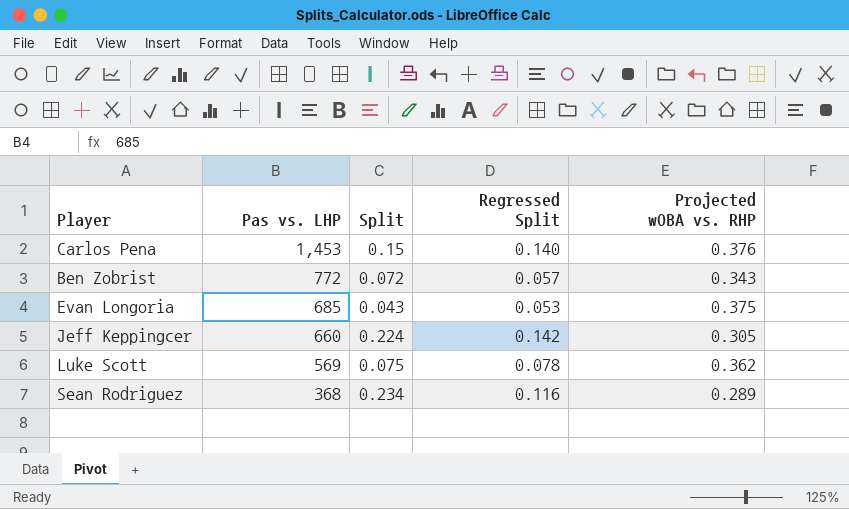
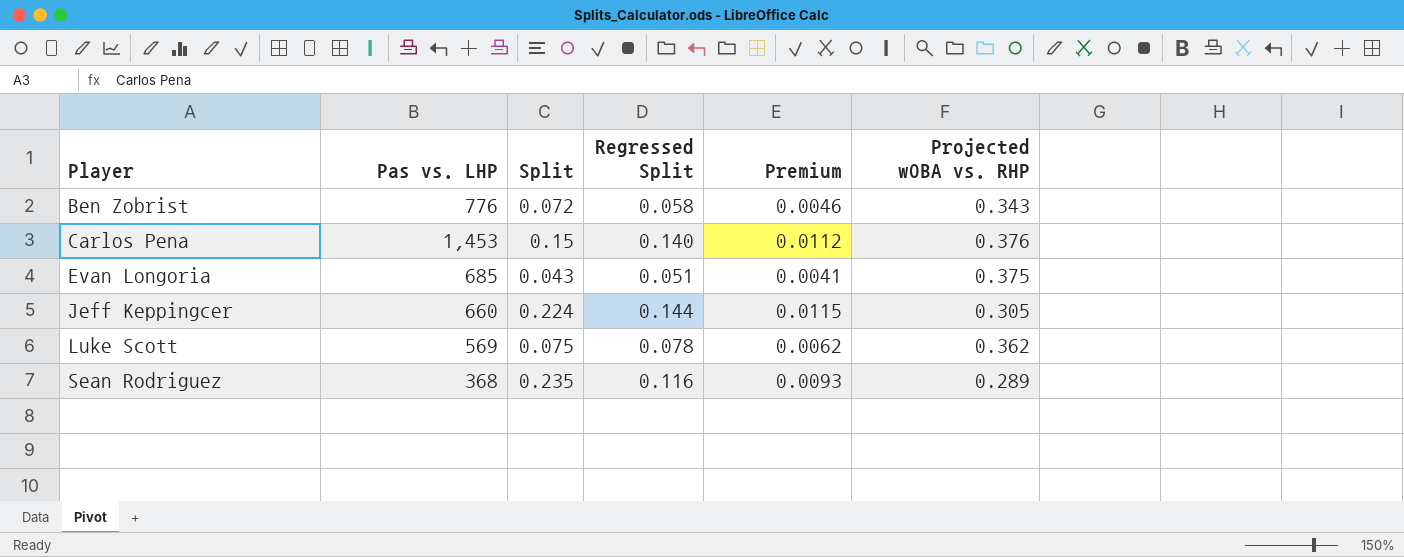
row order: Pas vs. LHP descending -> Player ascending
column Premium | formula: none -> [Regressed Split] * 0.08
Ben Zobrist | Pas vs. LHP: 772 -> 776
Ben Zobrist | Regressed Split: 0.057 -> 0.058
Evan Longoria | Regressed Split: 0.053 -> 0.051
Jeff Keppingcer | Regressed Split: 0.142 -> 0.144
Sean Rodriguez | Split: 0.234 -> 0.235

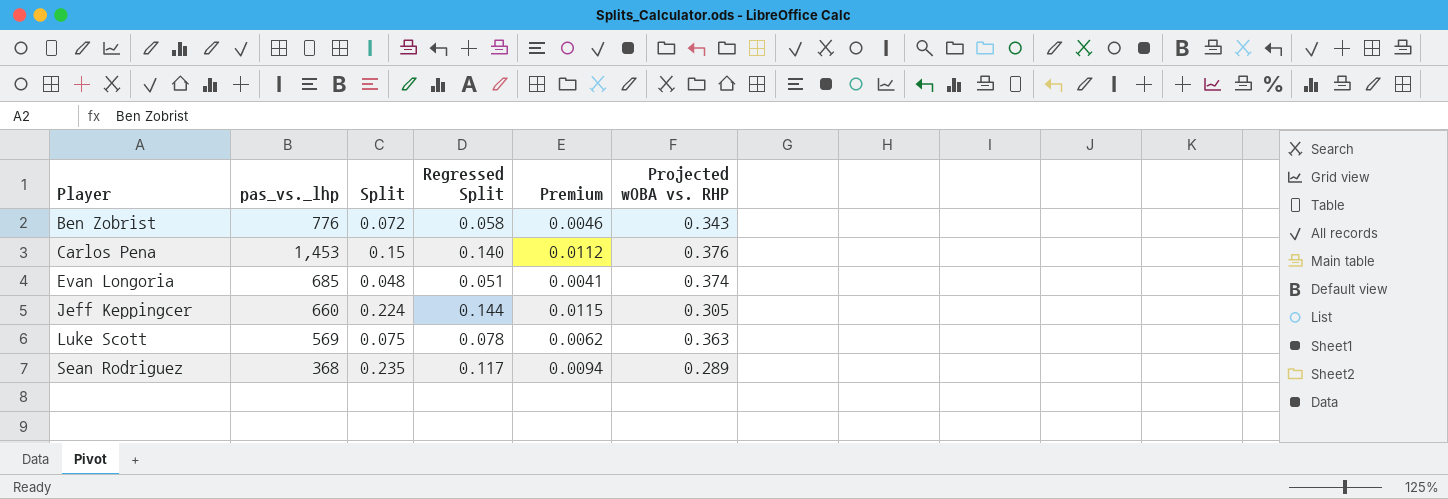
column name: Pas vs. LHP -> pas_vs._lhp
Evan Longoria | Split: 0.043 -> 0.048
Evan Longoria | Projected wOBA vs. RHP: 0.375 -> 0.374
Luke Scott | Projected wOBA vs. RHP: 0.362 -> 0.363
Sean Rodriguez | Regressed Split: 0.116 -> 0.117
Sean Rodriguez | Premium: 0.0093 -> 0.0094

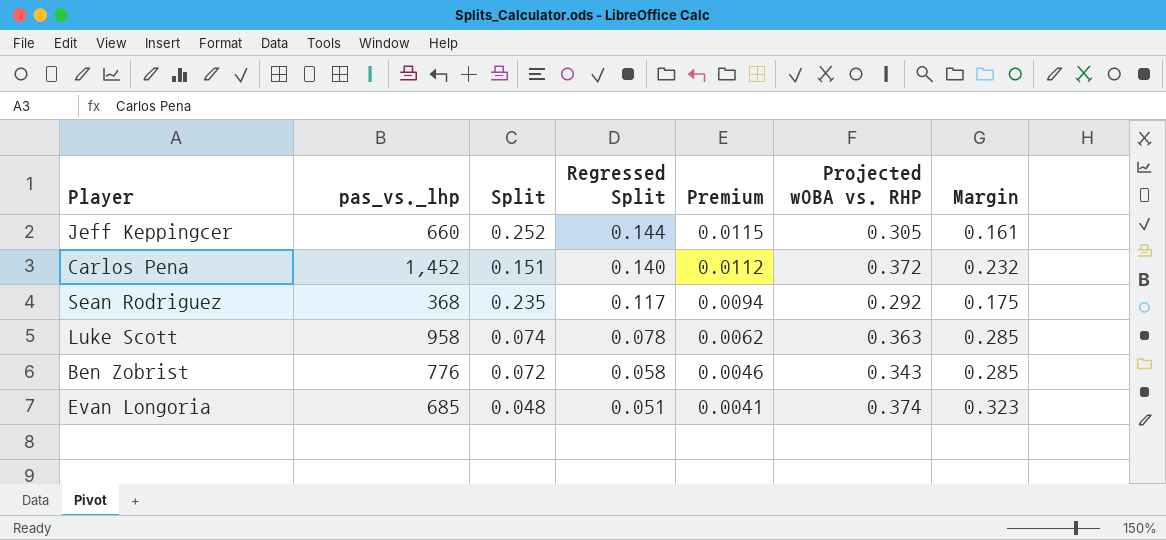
row order: Player ascending -> Regressed Split descending
column Margin | formula: none -> [Projected wOBA vs. RHP] - [Regressed Split]
Jeff Keppingcer | Split: 0.224 -> 0.252
Carlos Pena | pas_vs._lhp: 1,453 -> 1,452
Carlos Pena | Split: 0.15 -> 0.151
Carlos Pena | Projected wOBA vs. RHP: 0.376 -> 0.372
Sean Rodriguez | Projected wOBA vs. RHP: 0.289 -> 0.292
Luke Scott | pas_vs._lhp: 569 -> 958
Luke Scott | Split: 0.075 -> 0.074

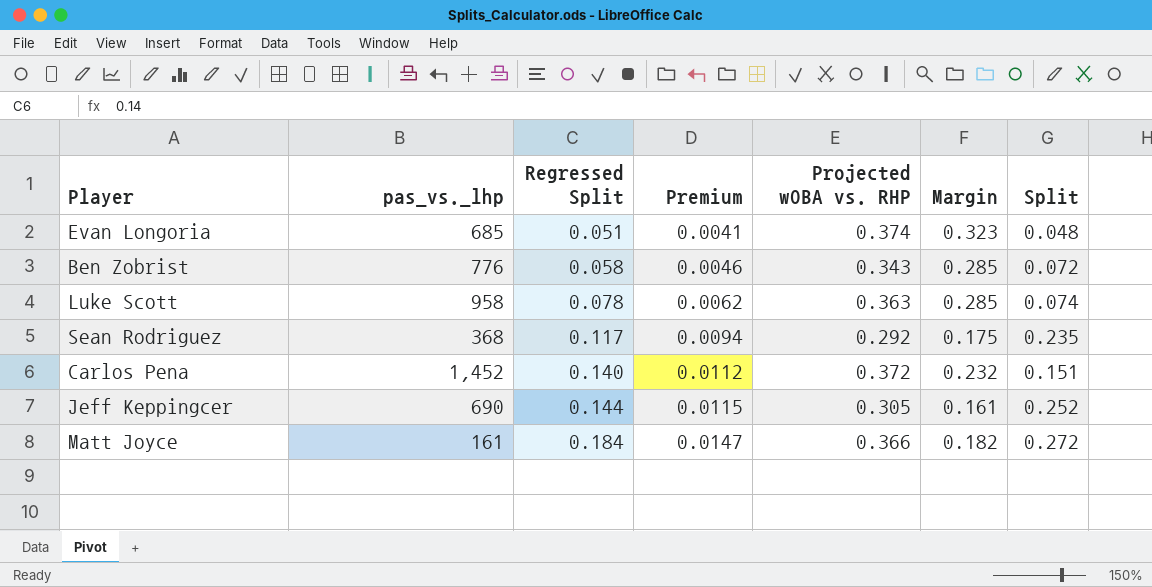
row order: Regressed Split descending -> Regressed Split ascending
column Split | position: 3 -> 7
Jeff Keppingcer | pas_vs._lhp: 660 -> 690
row Matt Joyce: none -> 161 | 0.184 | 0.0147 | 0.366 | 0.182 | 0.272

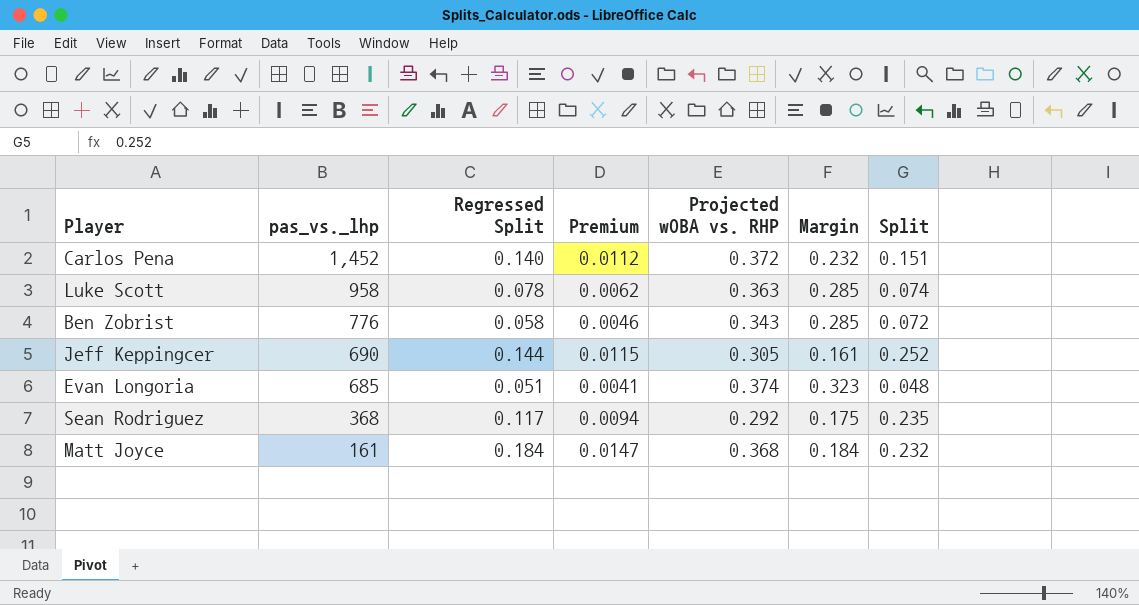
row order: Regressed Split ascending -> pas_vs._lhp descending
Matt Joyce | Projected wOBA vs. RHP: 0.366 -> 0.368
Matt Joyce | Margin: 0.182 -> 0.184
Matt Joyce | Split: 0.272 -> 0.232

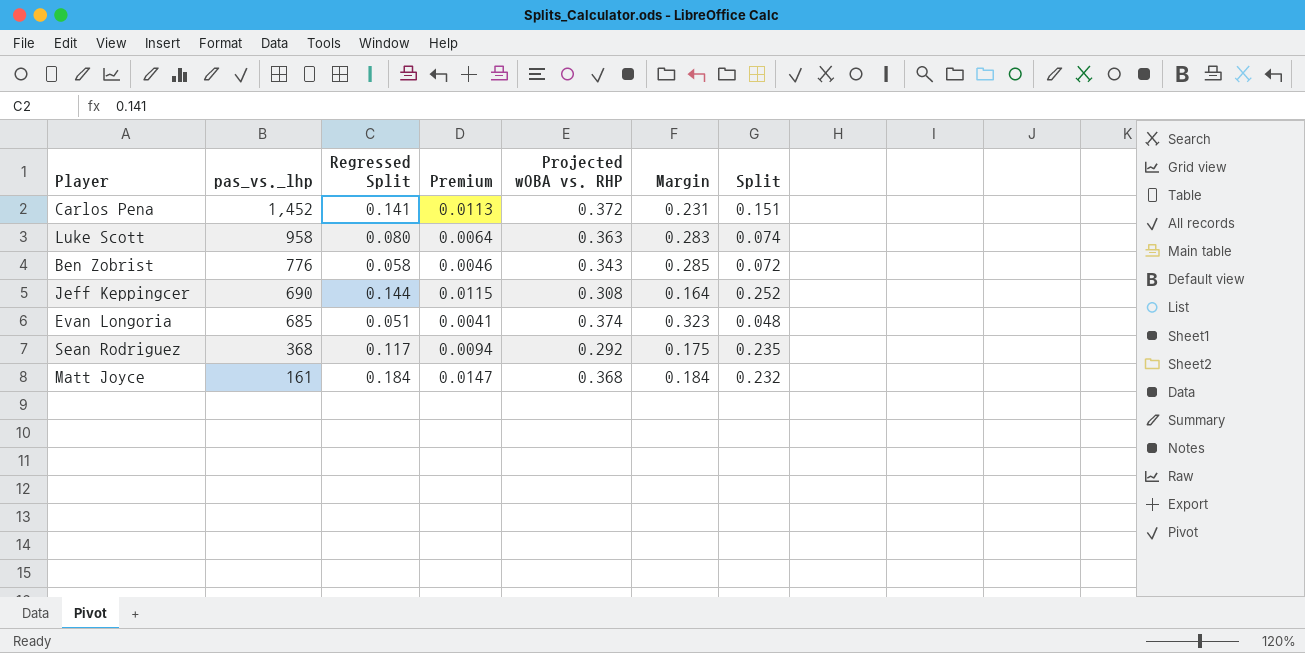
Carlos Pena | Regressed Split: 0.140 -> 0.141
Carlos Pena | Premium: 0.0112 -> 0.0113
Carlos Pena | Margin: 0.232 -> 0.231
Luke Scott | Regressed Split: 0.078 -> 0.080
Luke Scott | Premium: 0.0062 -> 0.0064
Luke Scott | Margin: 0.285 -> 0.283
Jeff Keppingcer | Projected wOBA vs. RHP: 0.305 -> 0.308
Jeff Keppingcer | Margin: 0.161 -> 0.164

